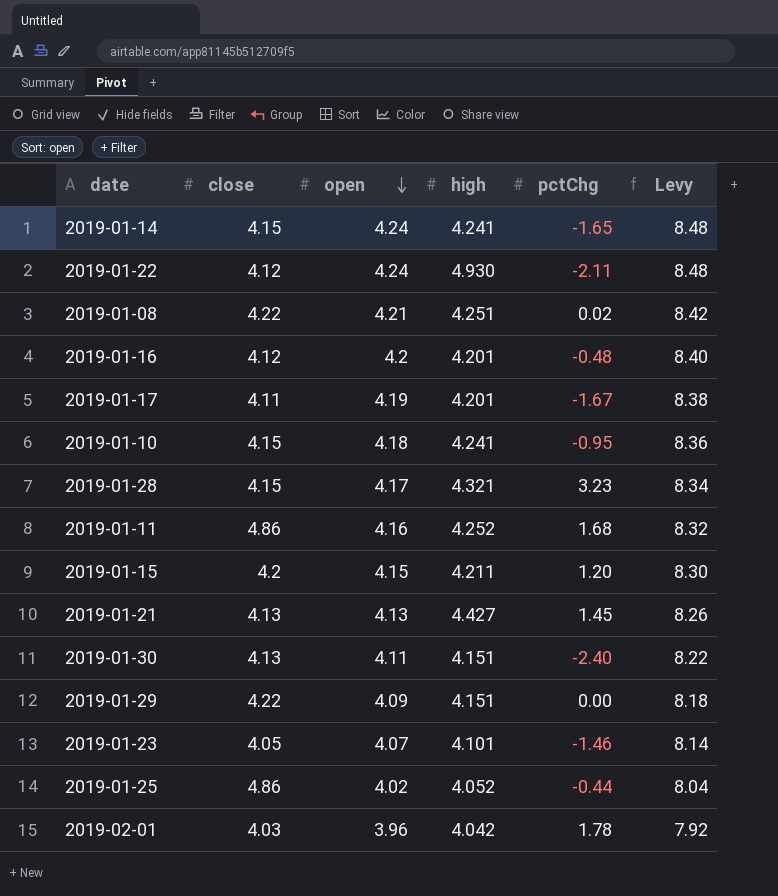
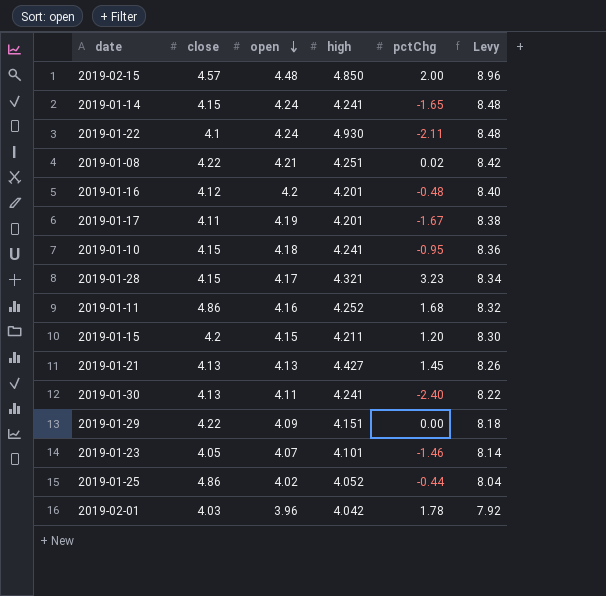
row 2019-02-15: none -> 4.57 | 4.48 | 4.850 | 2.00 | 8.96
2019-01-22 | close: 4.12 -> 4.1
2019-01-30 | high: 4.151 -> 4.241

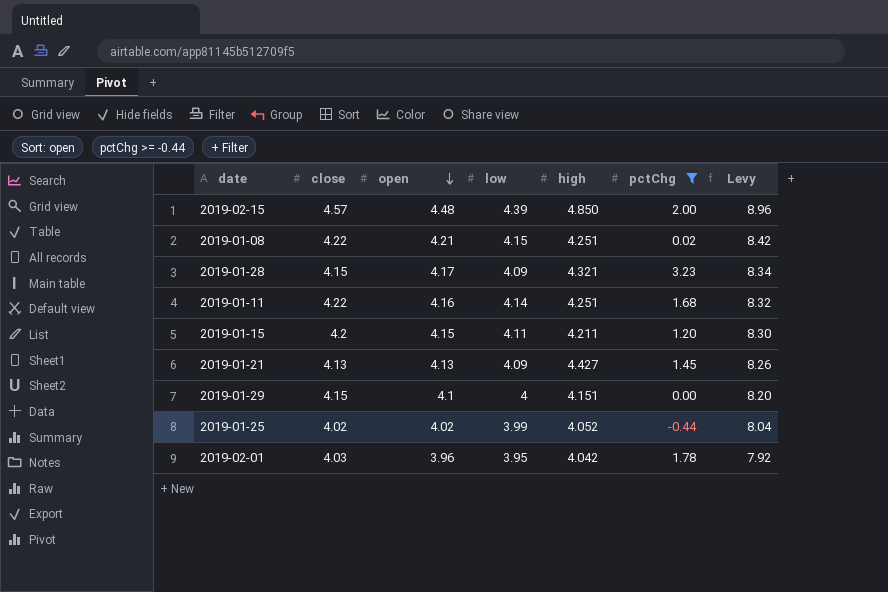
filter: none -> pctChg >= -0.44
column low | position: none -> 4
2019-01-11 | close: 4.86 -> 4.22
2019-01-11 | high: 4.252 -> 4.251
2019-01-29 | close: 4.22 -> 4.15
2019-01-29 | open: 4.09 -> 4.1
2019-01-29 | Levy: 8.18 -> 8.20
2019-01-25 | close: 4.86 -> 4.02

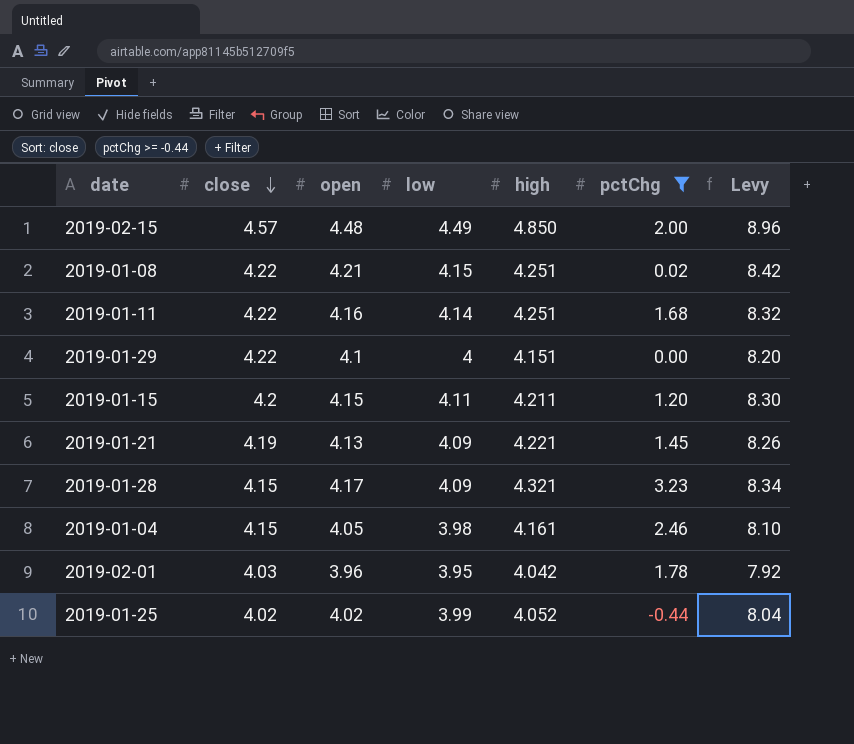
row order: open descending -> close descending
2019-02-15 | low: 4.39 -> 4.49
2019-01-29 | close: 4.15 -> 4.22
2019-01-21 | close: 4.13 -> 4.19
2019-01-21 | high: 4.427 -> 4.221
row 2019-01-04: none -> 4.15 | 4.05 | 3.98 | 4.161 | 2.46 | 8.10

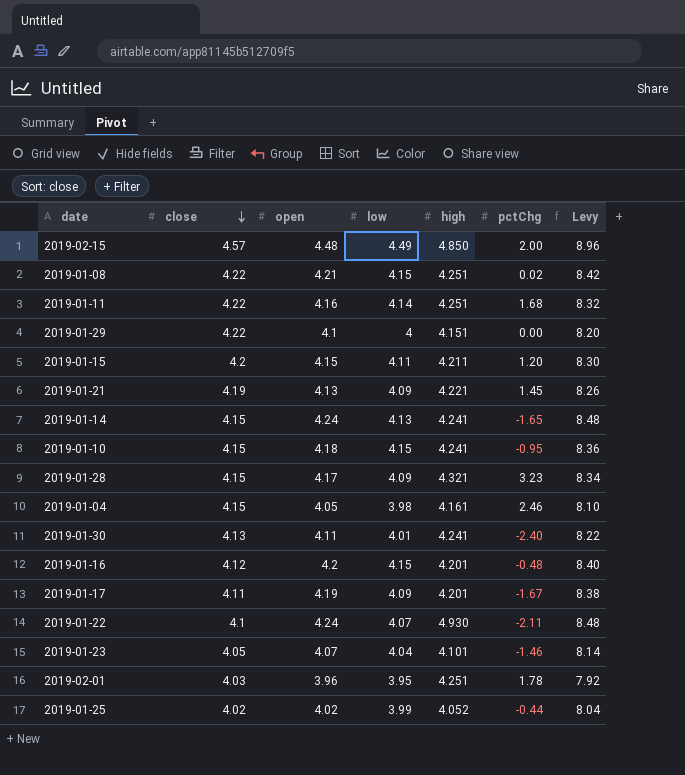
filter: pctChg >= -0.44 -> none
2019-02-01 | high: 4.042 -> 4.251

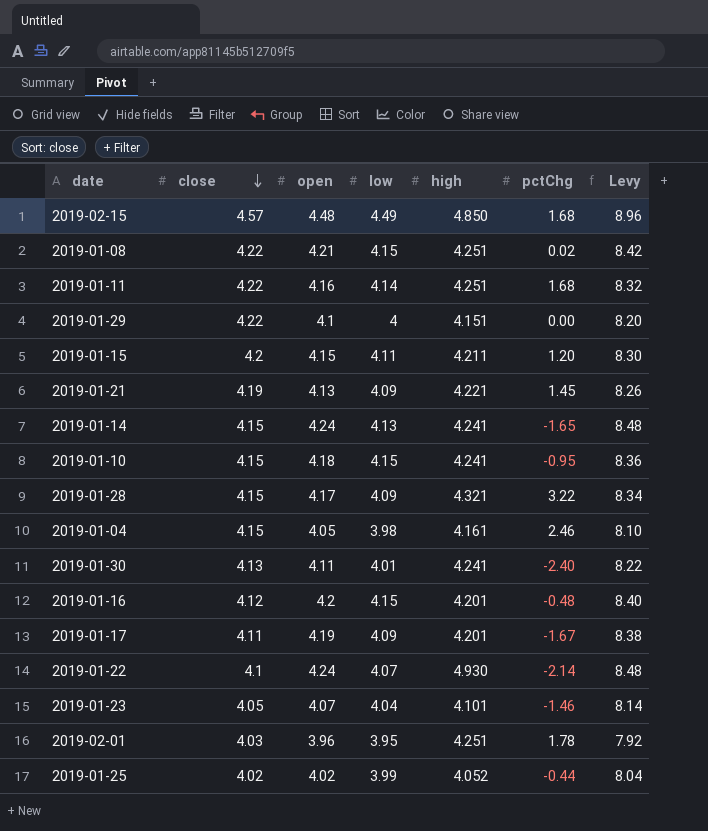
2019-02-15 | pctChg: 2.00 -> 1.68
2019-01-28 | pctChg: 3.23 -> 3.22
2019-01-22 | pctChg: -2.11 -> -2.14

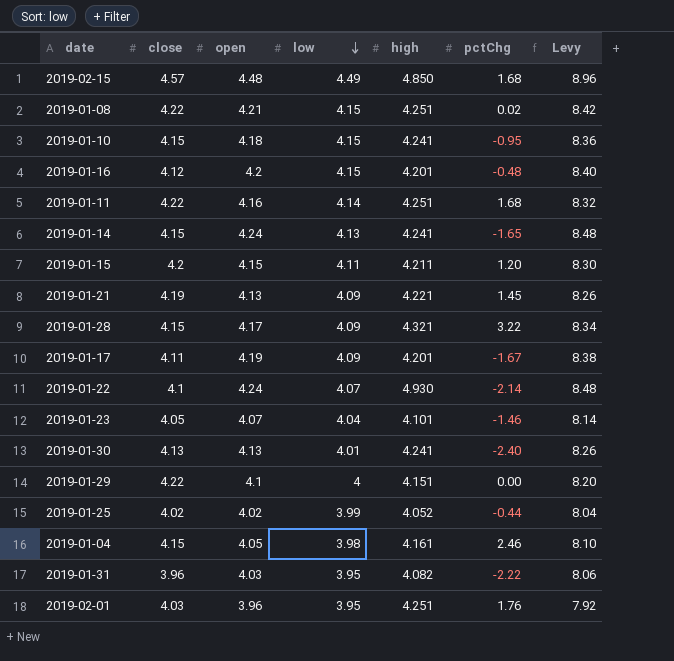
row order: close descending -> low descending
2019-01-30 | open: 4.11 -> 4.13
2019-01-30 | Levy: 8.22 -> 8.26
row 2019-01-31: none -> 3.96 | 4.03 | 3.95 | 4.082 | -2.22 | 8.06
2019-02-01 | pctChg: 1.78 -> 1.76

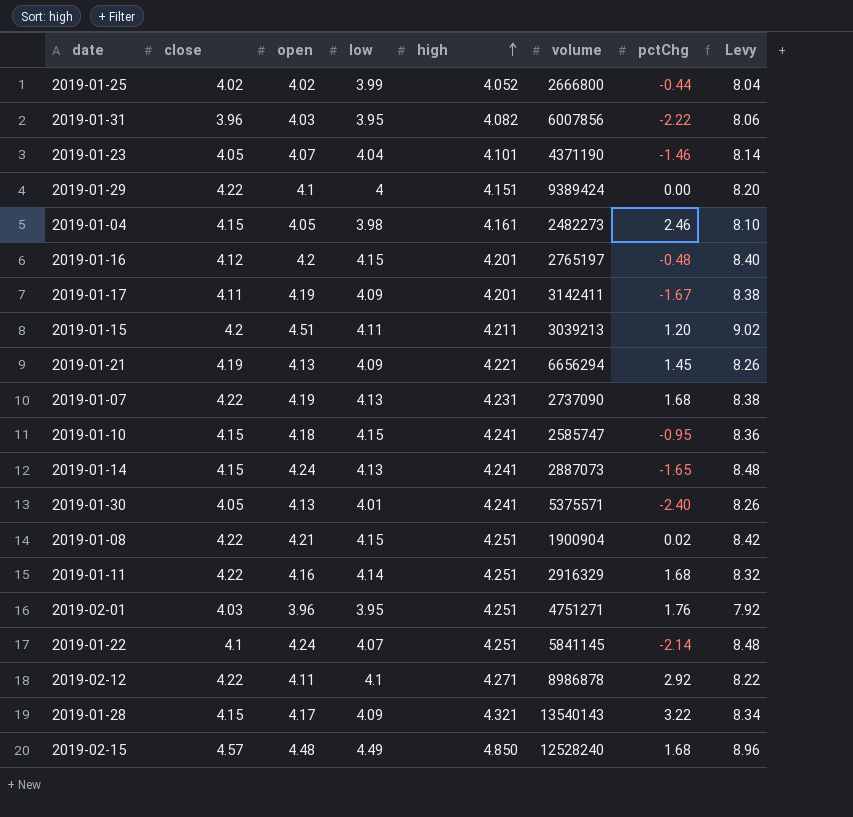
row order: low descending -> high ascending
column volume | position: none -> 6
2019-01-15 | open: 4.15 -> 4.51
2019-01-15 | Levy: 8.30 -> 9.02
row 2019-01-07: none -> 4.22 | 4.19 | 4.13 | 4.231 | 2737090 | 1.68 | 8.38
2019-01-30 | close: 4.13 -> 4.05
2019-01-22 | high: 4.930 -> 4.251
row 2019-02-12: none -> 4.22 | 4.11 | 4.1 | 4.271 | 8986878 | 2.92 | 8.22

